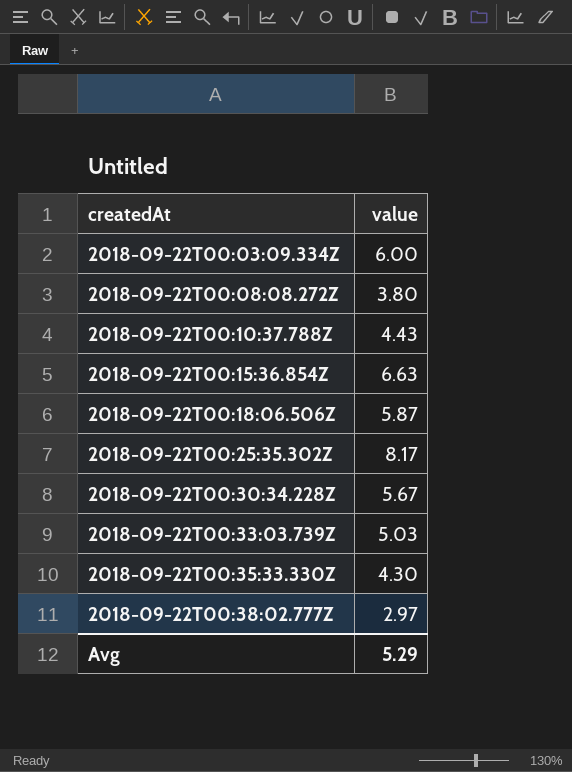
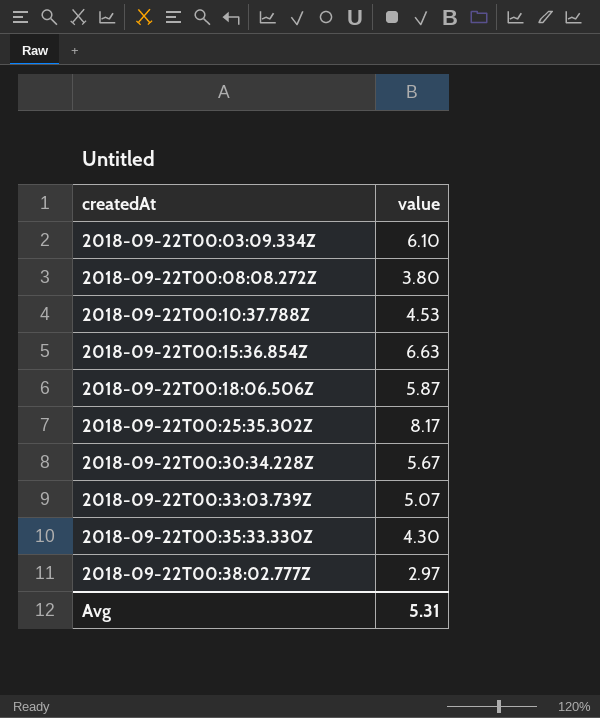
2018-09-22T00:03:09.334Z | value: 6.00 -> 6.10
2018-09-22T00:10:37.788Z | value: 4.43 -> 4.53
2018-09-22T00:33:03.739Z | value: 5.03 -> 5.07
Avg | value: 5.29 -> 5.31

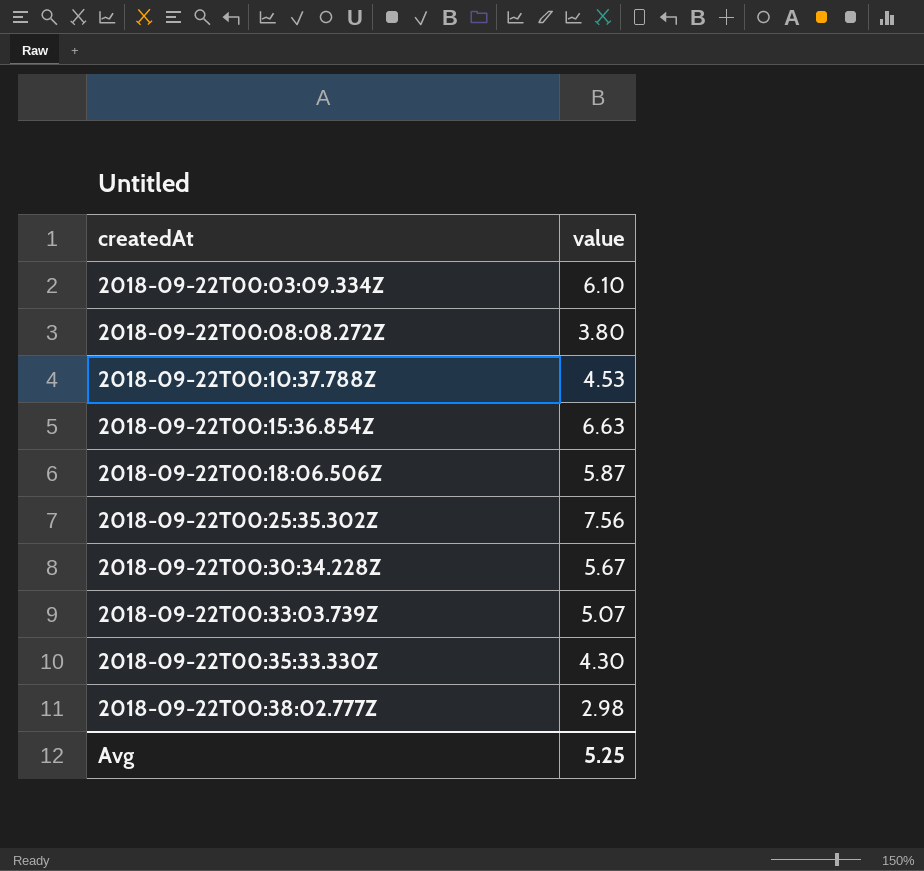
2018-09-22T00:25:35.302Z | value: 8.17 -> 7.56
2018-09-22T00:38:02.777Z | value: 2.97 -> 2.98
Avg | value: 5.31 -> 5.25

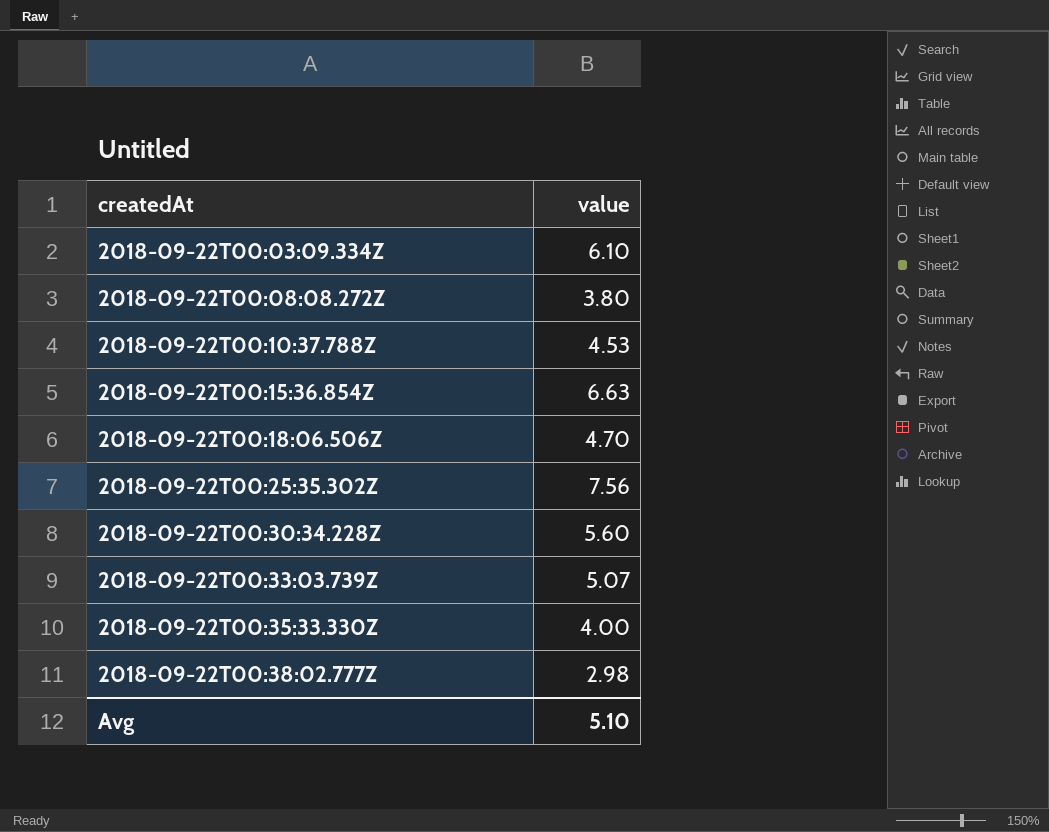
2018-09-22T00:18:06.506Z | value: 5.87 -> 4.70
2018-09-22T00:30:34.228Z | value: 5.67 -> 5.60
2018-09-22T00:35:33.330Z | value: 4.30 -> 4.00
Avg | value: 5.25 -> 5.10

